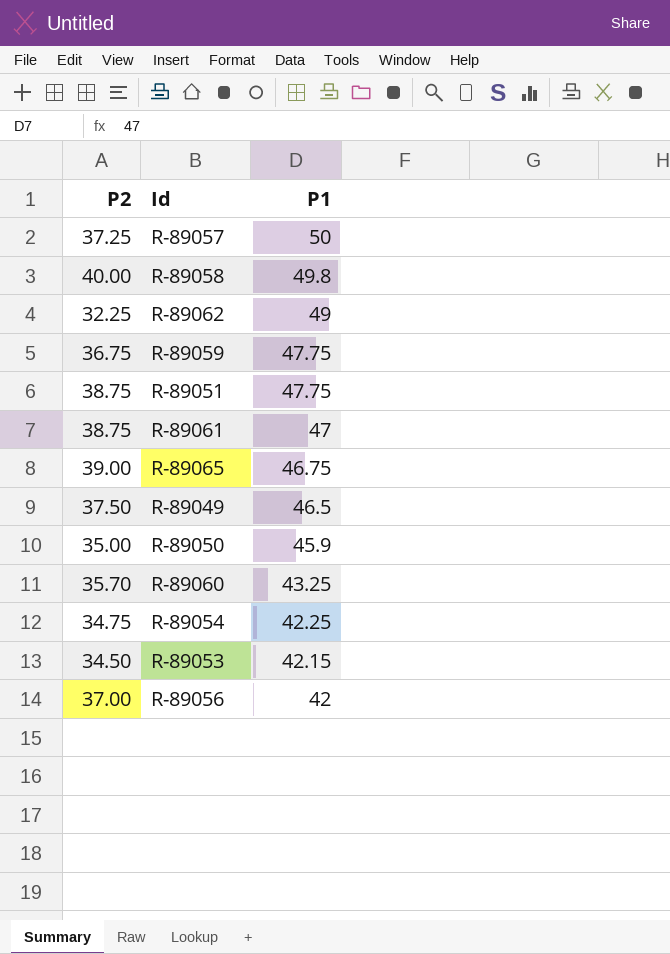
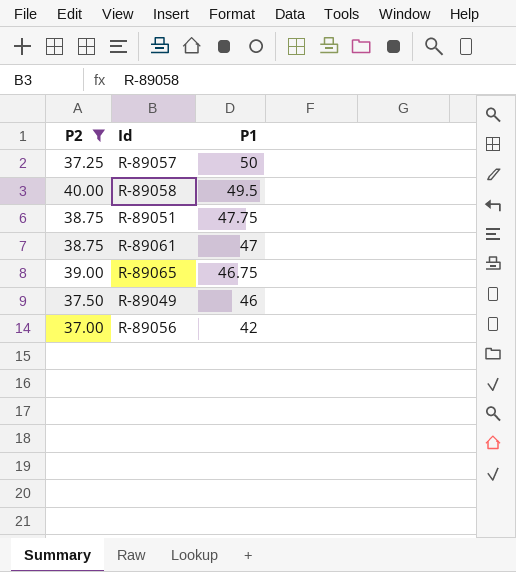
filter: none -> P2 >= 37.00
R-89058 | P1: 49.8 -> 49.5
R-89049 | P1: 46.5 -> 46

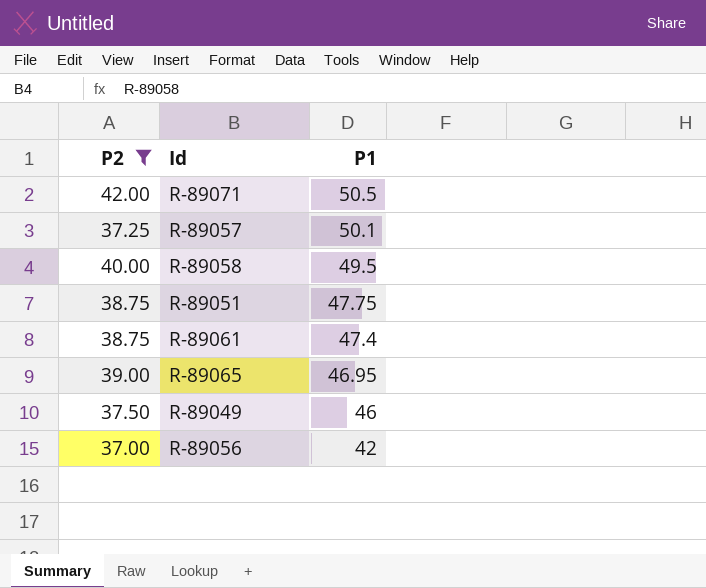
row R-89071: none -> 42.00 | 50.5
R-89057 | P1: 50 -> 50.1
R-89061 | P1: 47 -> 47.4
R-89065 | P1: 46.75 -> 46.95

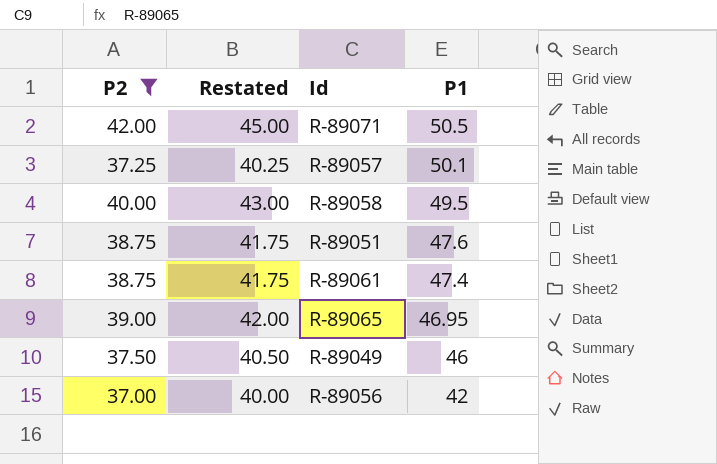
column Restated | formula: none -> [P2] + 3
R-89051 | P1: 47.75 -> 47.6

